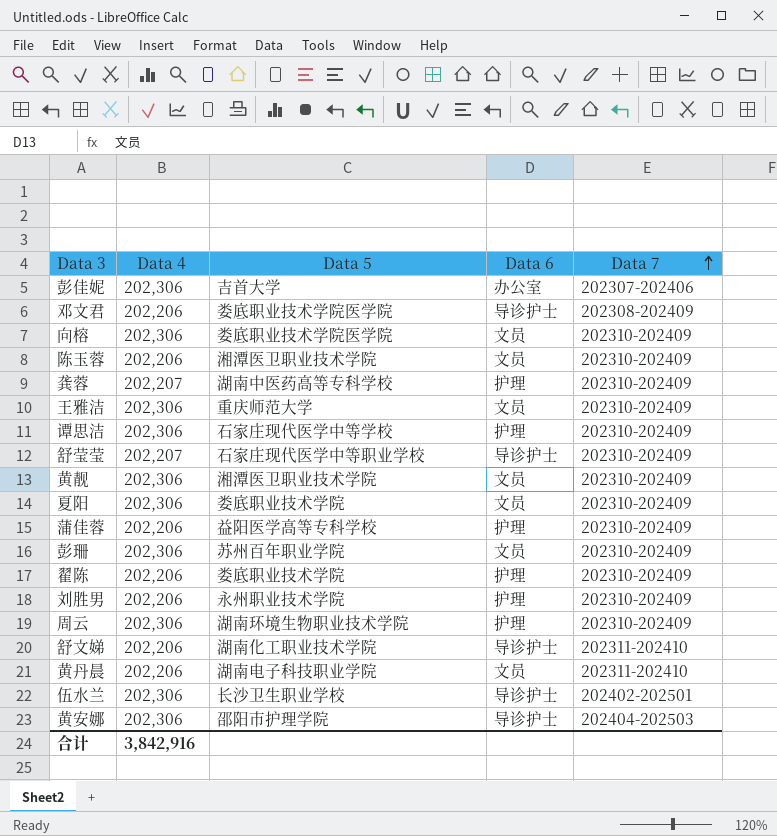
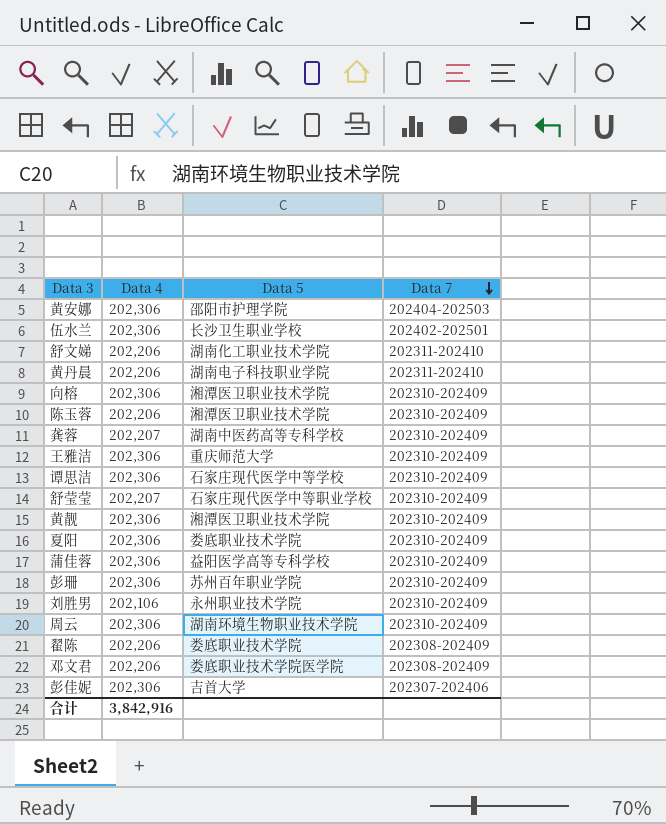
row order: Data 7 ascending -> Data 7 descending
column Data 6 | position: 4 -> none
向榕 | Data 5: 娄底职业技术学院医学院 -> 湘潭医卫职业技术学院
蒲佳蓉 | Data 4: 202,206 -> 202,306
刘胜男 | Data 4: 202,206 -> 202,106
翟陈 | Data 7: 202310-202409 -> 202308-202409

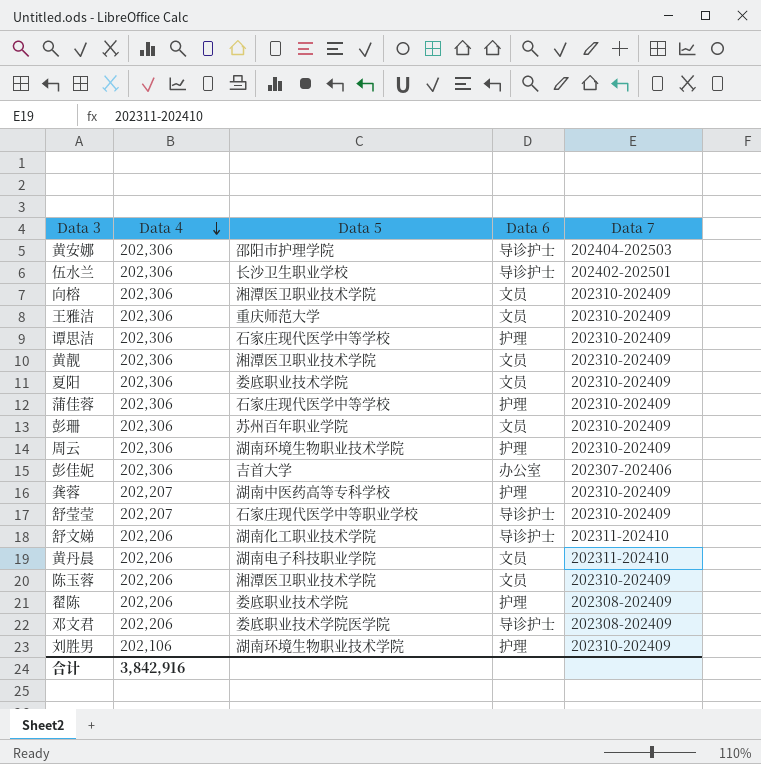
row order: Data 7 descending -> Data 4 descending
column Data 6 | position: none -> 4
蒲佳蓉 | Data 5: 益阳医学高等专科学校 -> 石家庄现代医学中等学校
刘胜男 | Data 5: 永州职业技术学院 -> 湖南环境生物职业技术学院

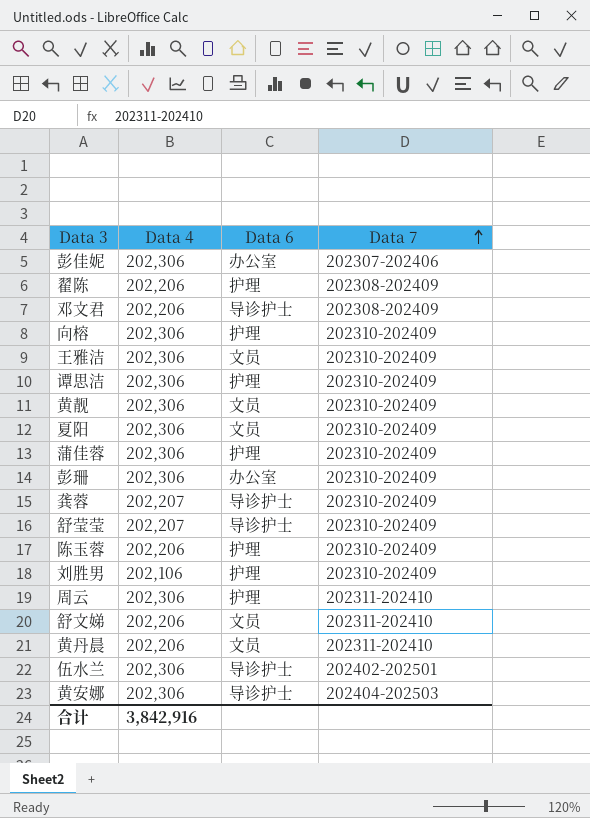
row order: Data 4 descending -> Data 7 ascending
column Data 5 | position: 3 -> none
向榕 | Data 6: 文员 -> 护理
彭珊 | Data 6: 文员 -> 办公室
龚蓉 | Data 6: 护理 -> 导诊护士
陈玉蓉 | Data 6: 文员 -> 护理
周云 | Data 7: 202310-202409 -> 202311-202410
舒文娣 | Data 6: 导诊护士 -> 文员

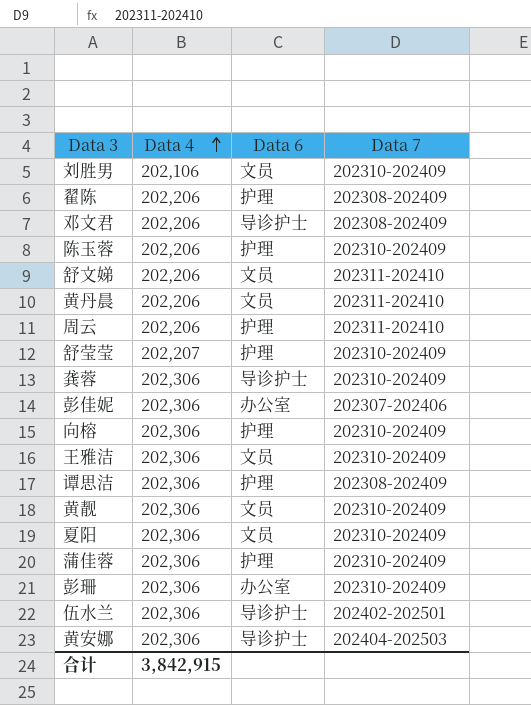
row order: Data 7 ascending -> Data 4 ascending
刘胜男 | Data 6: 护理 -> 文员
周云 | Data 4: 202,306 -> 202,206
舒莹莹 | Data 6: 导诊护士 -> 护理
龚蓉 | Data 4: 202,207 -> 202,306
谭思洁 | Data 7: 202310-202409 -> 202308-202409
合计 | Data 4: 3,842,916 -> 3,842,915

